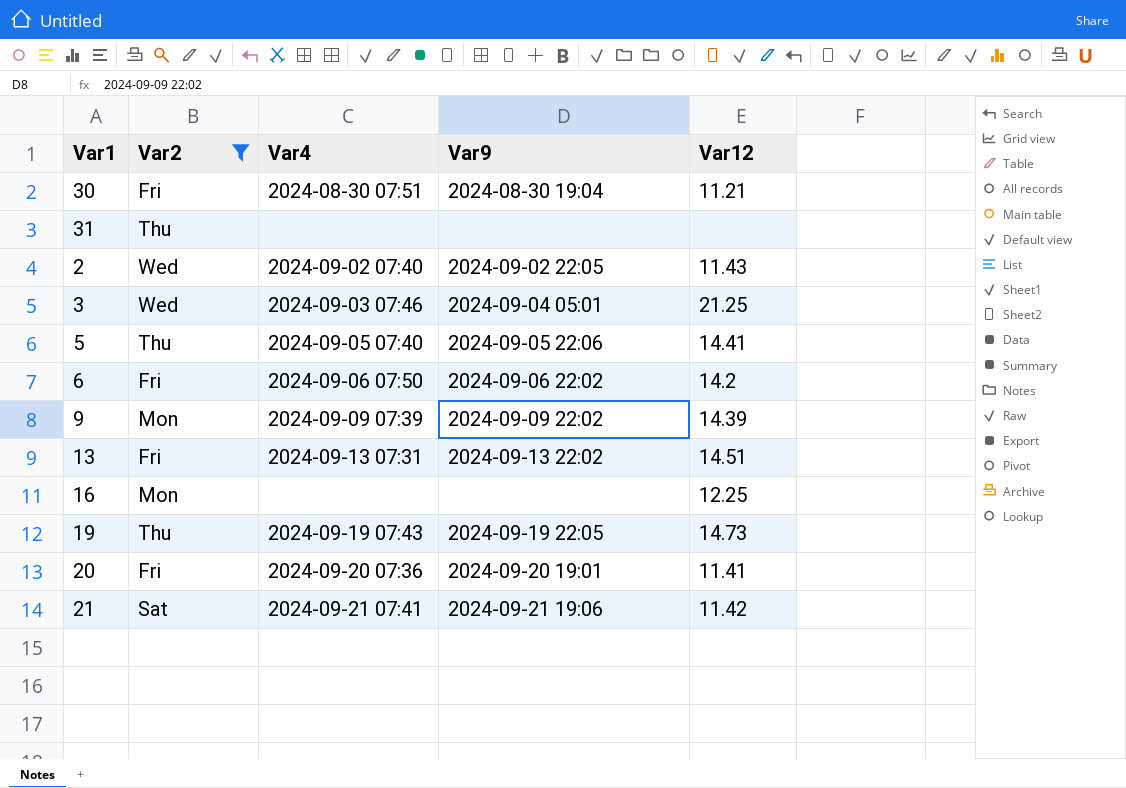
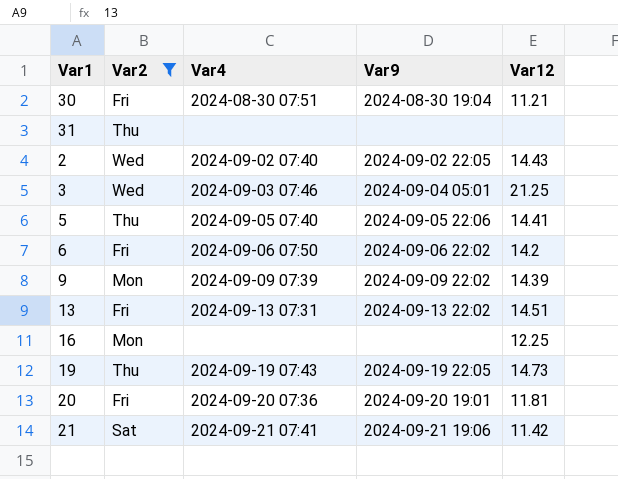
2 | Var12: 11.43 -> 14.43
20 | Var12: 11.41 -> 11.81

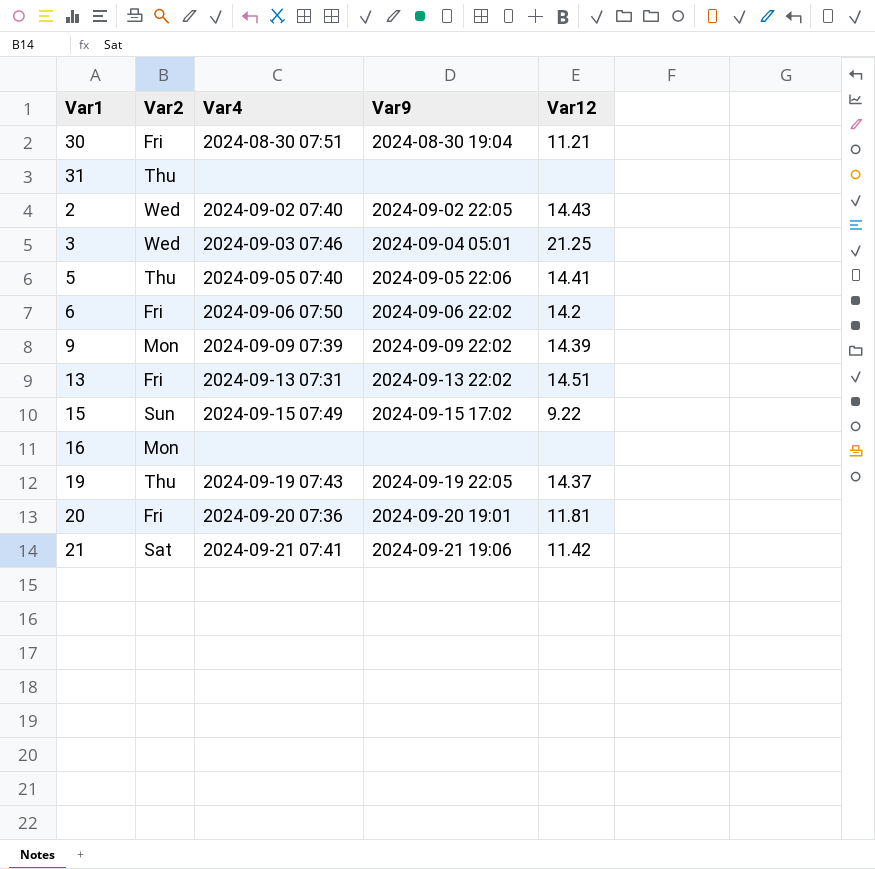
filter: Var2 != Sun -> none
16 | Var12: 12.25 -> none
19 | Var12: 14.73 -> 14.37

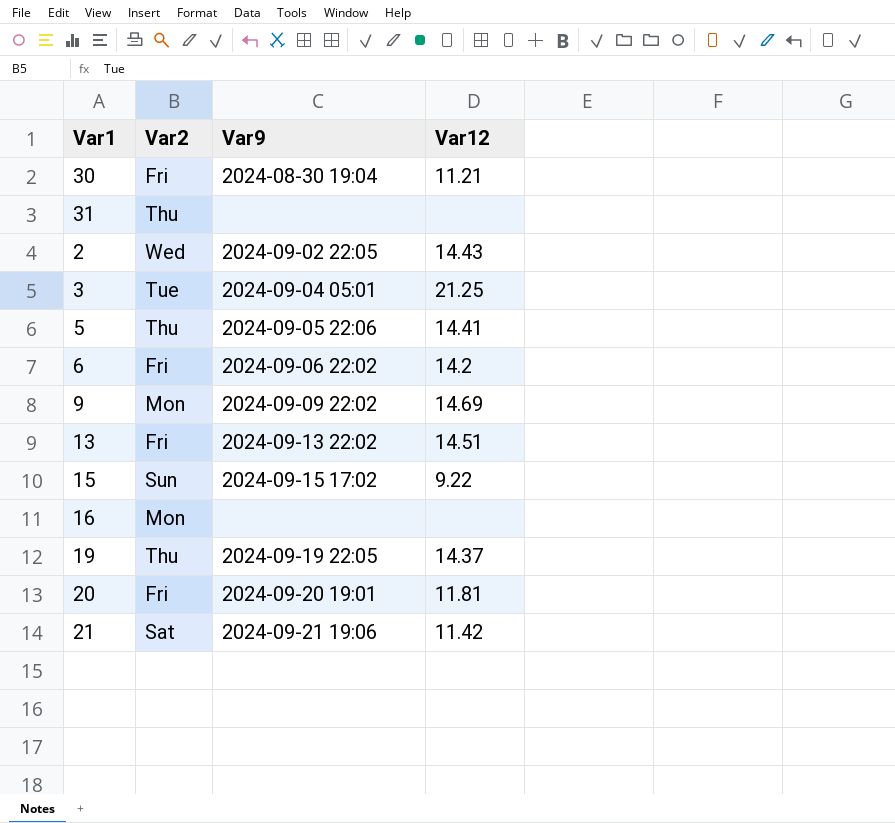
column Var4 | position: 3 -> none
3 | Var2: Wed -> Tue
9 | Var12: 14.39 -> 14.69

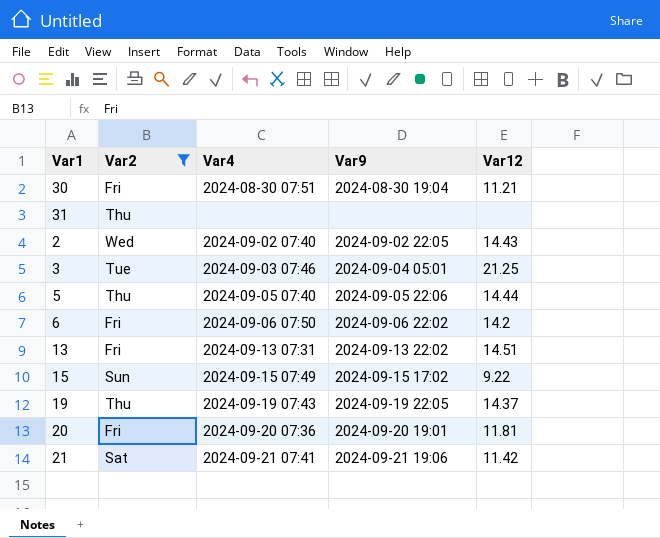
filter: none -> Var2 != Mon
column Var4 | position: none -> 3
5 | Var12: 14.41 -> 14.44

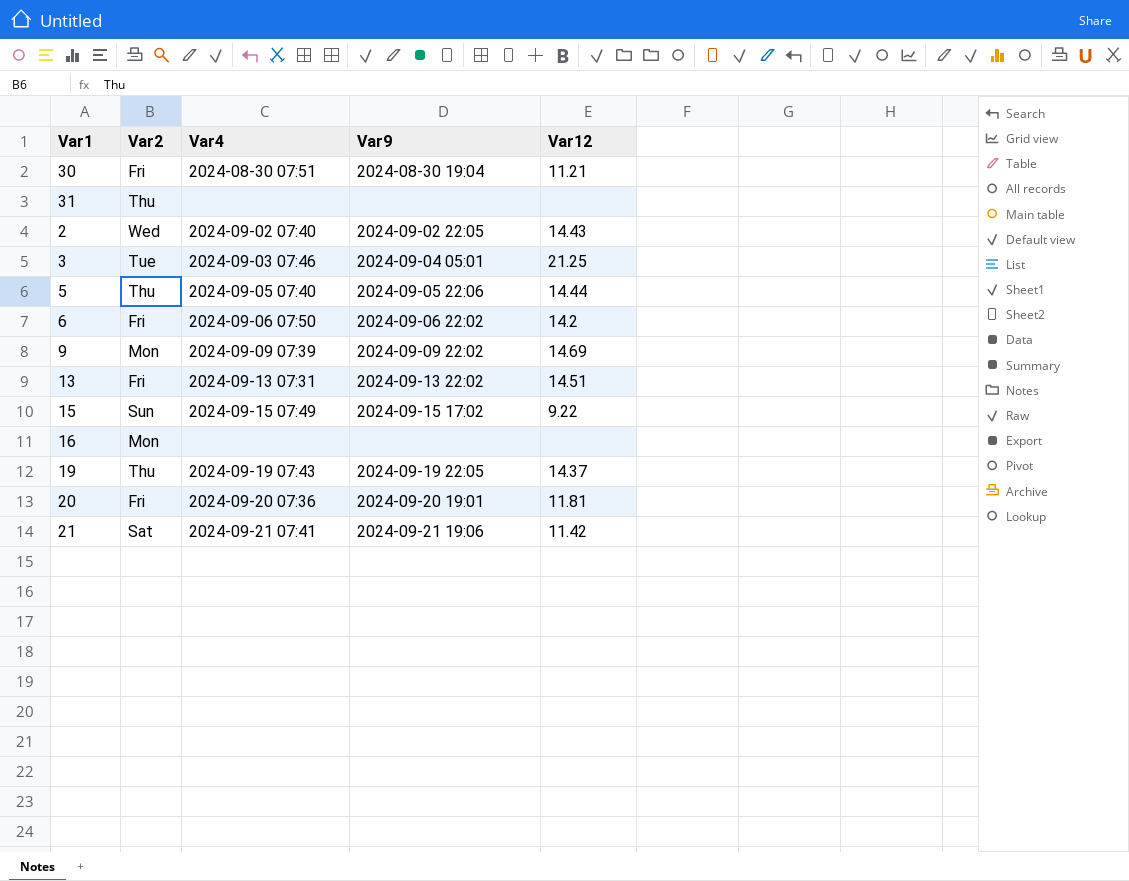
filter: Var2 != Mon -> none

